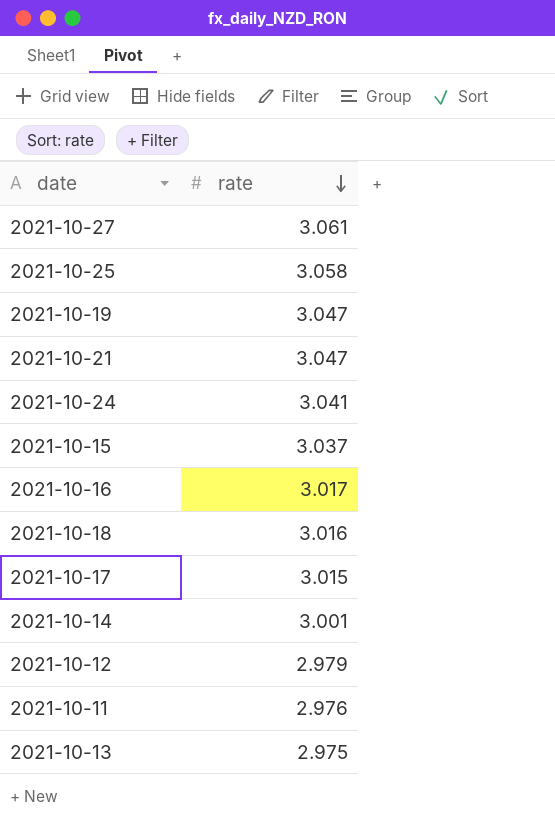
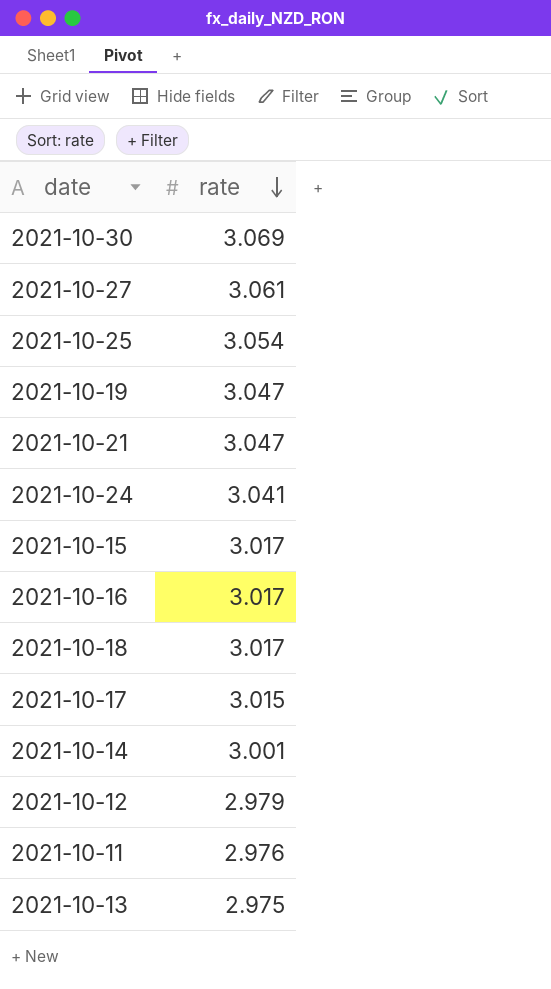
row 2021-10-30: none -> 3.069
2021-10-25 | rate: 3.058 -> 3.054
2021-10-15 | rate: 3.037 -> 3.017
2021-10-18 | rate: 3.016 -> 3.017

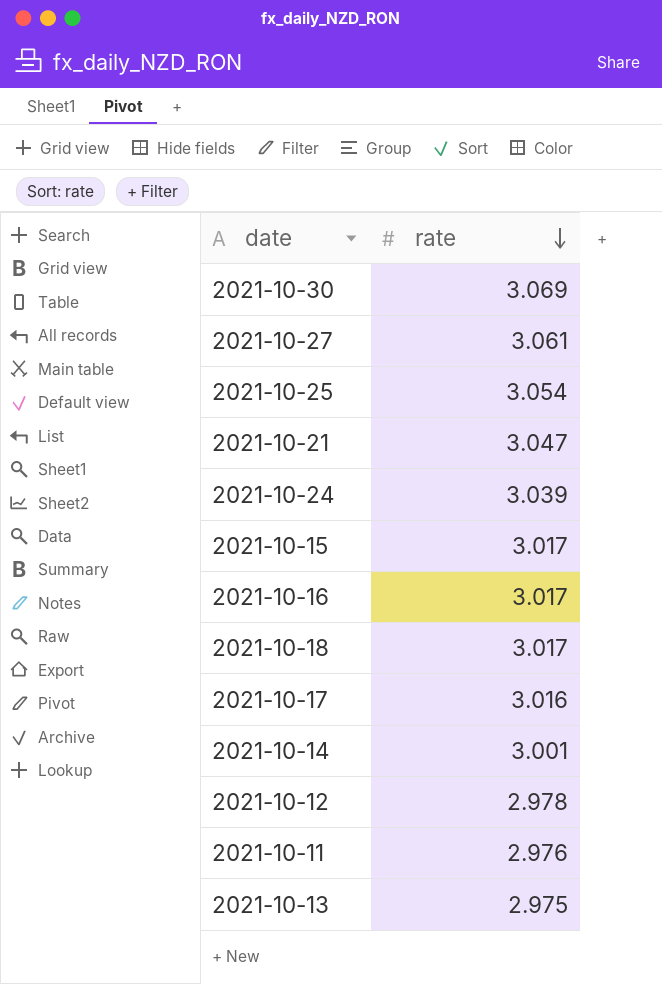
row 2021-10-19: 3.047 -> none
2021-10-24 | rate: 3.041 -> 3.039
2021-10-17 | rate: 3.015 -> 3.016
2021-10-12 | rate: 2.979 -> 2.978

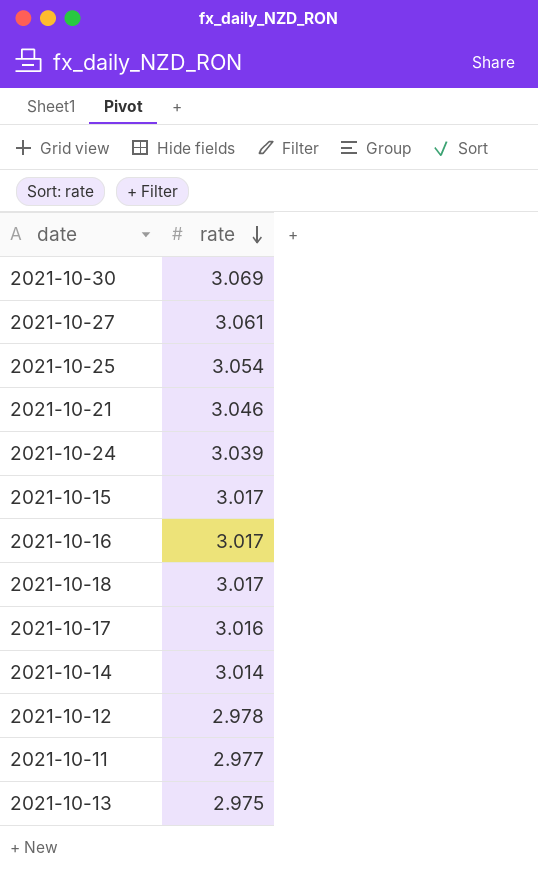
2021-10-21 | rate: 3.047 -> 3.046
2021-10-14 | rate: 3.001 -> 3.014
2021-10-11 | rate: 2.976 -> 2.977

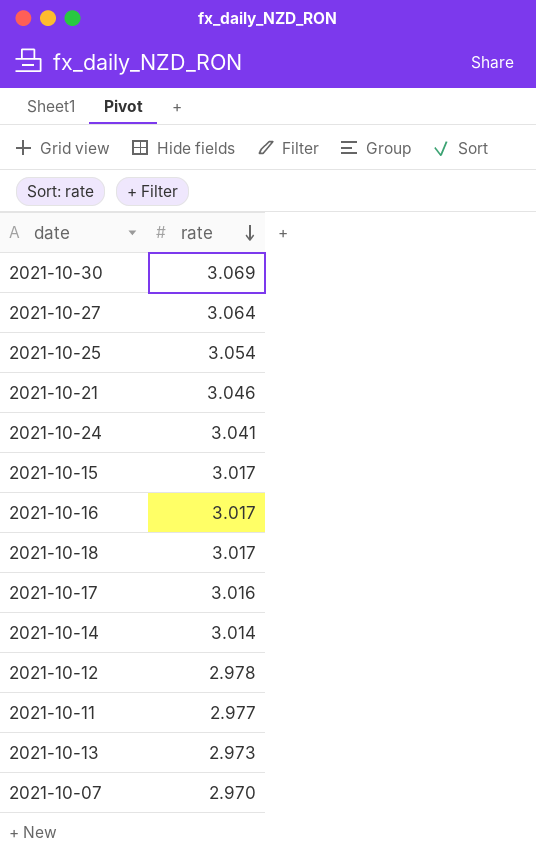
2021-10-27 | rate: 3.061 -> 3.064
2021-10-24 | rate: 3.039 -> 3.041
2021-10-13 | rate: 2.975 -> 2.973
row 2021-10-07: none -> 2.970

